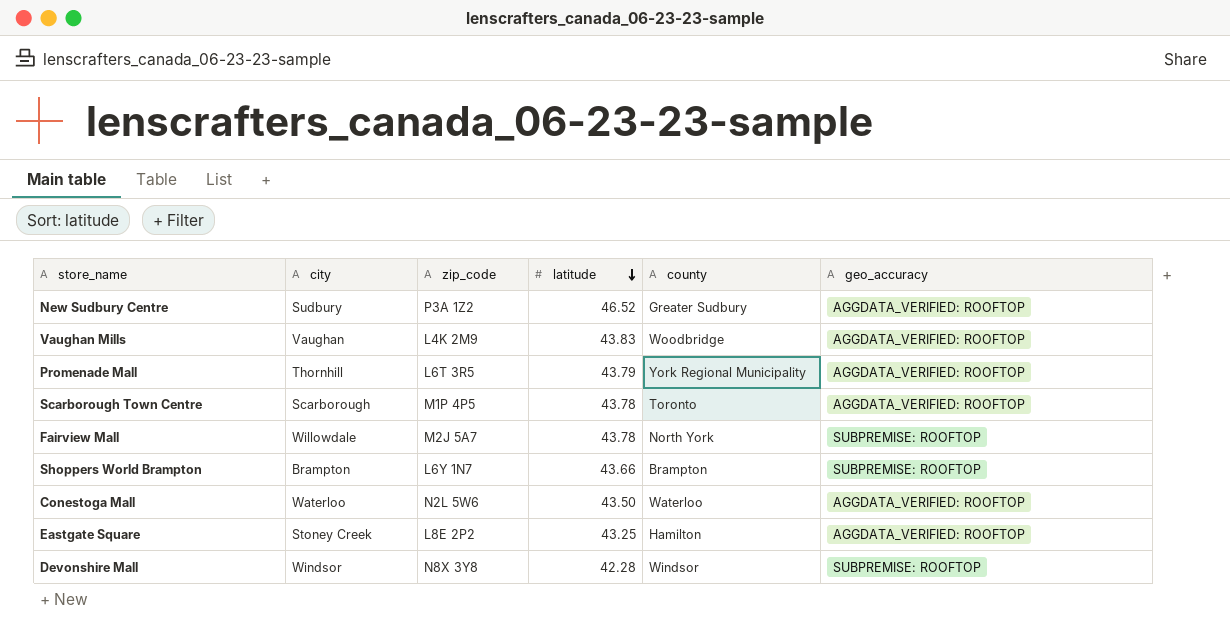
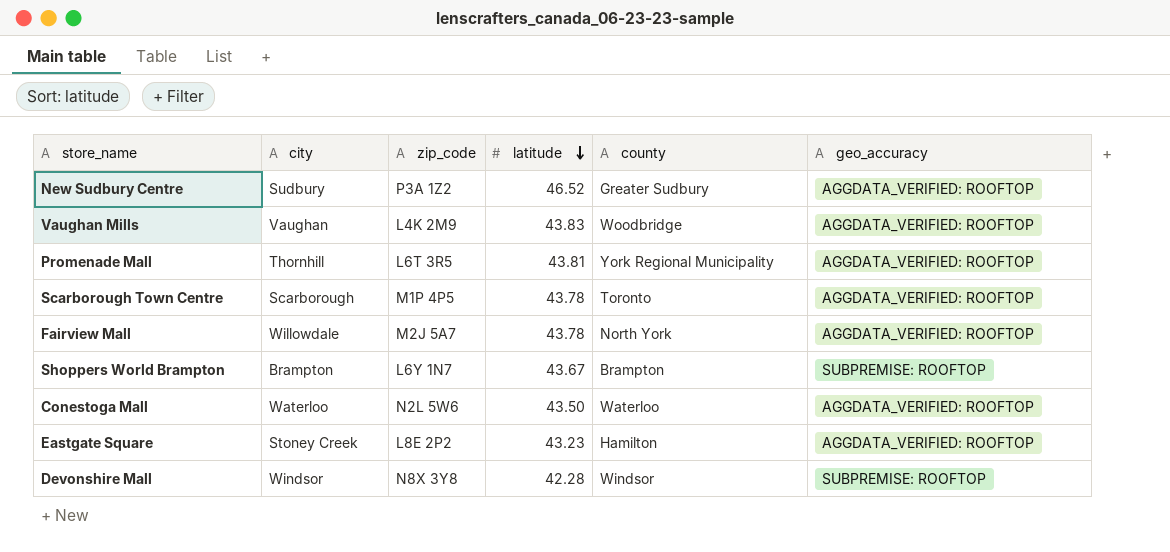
Promenade Mall | latitude: 43.79 -> 43.81
Fairview Mall | geo_accuracy: SUBPREMISE: ROOFTOP -> AGGDATA_VERIFIED: ROOFTOP
Shoppers World Brampton | latitude: 43.66 -> 43.67
Eastgate Square | latitude: 43.25 -> 43.23

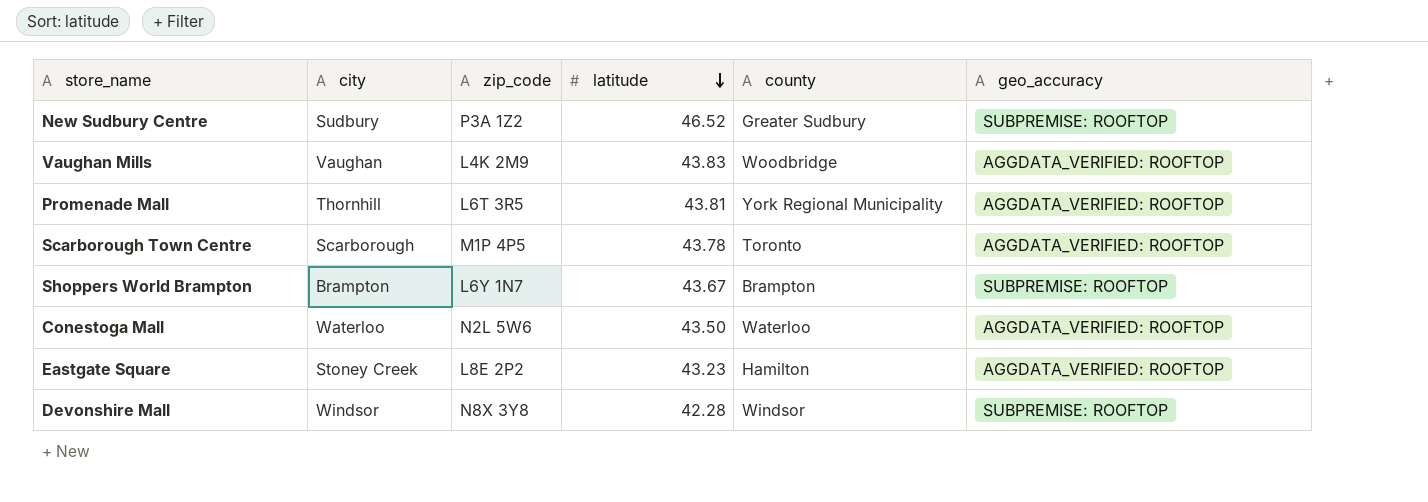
row Fairview Mall: Willowdale | M2J 5A7 | 43.78 | North York | AGGDATA_VERIFIED: ROOFTOP -> none
New Sudbury Centre | geo_accuracy: AGGDATA_VERIFIED: ROOFTOP -> SUBPREMISE: ROOFTOP

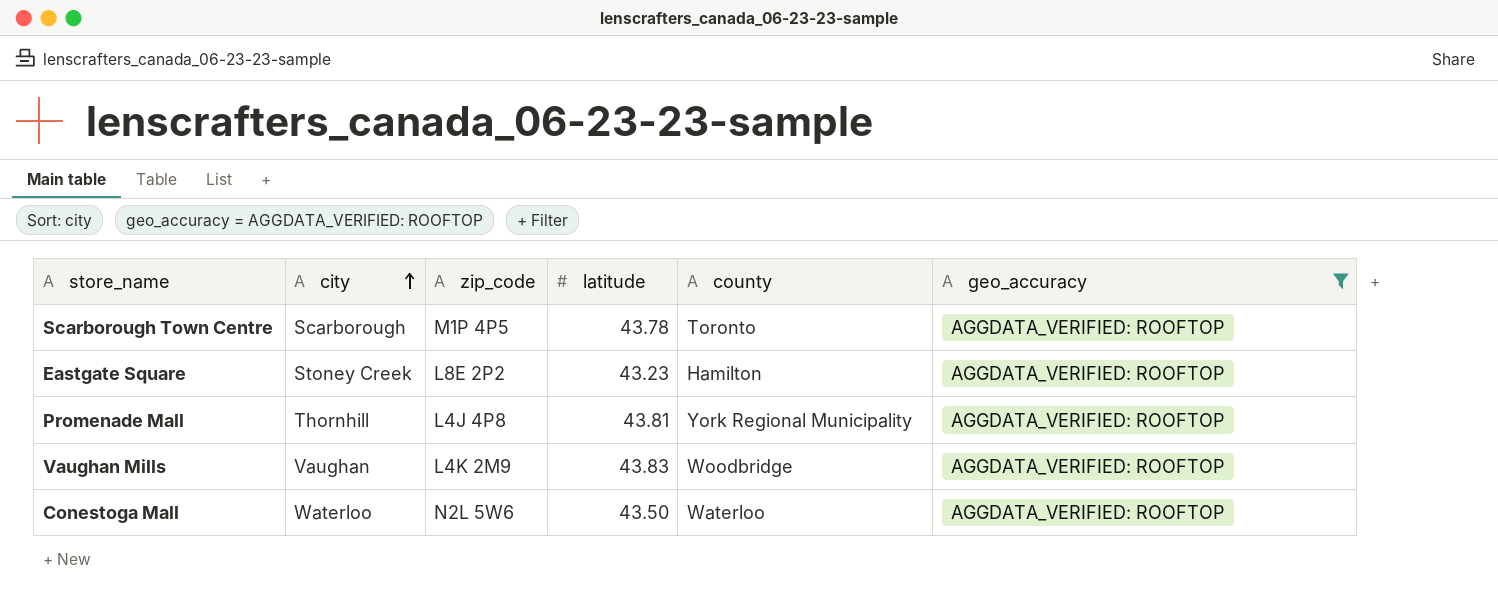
filter: none -> geo_accuracy = AGGDATA_VERIFIED: ROOFTOP
row order: latitude descending -> city ascending
Promenade Mall | zip_code: L6T 3R5 -> L4J 4P8

